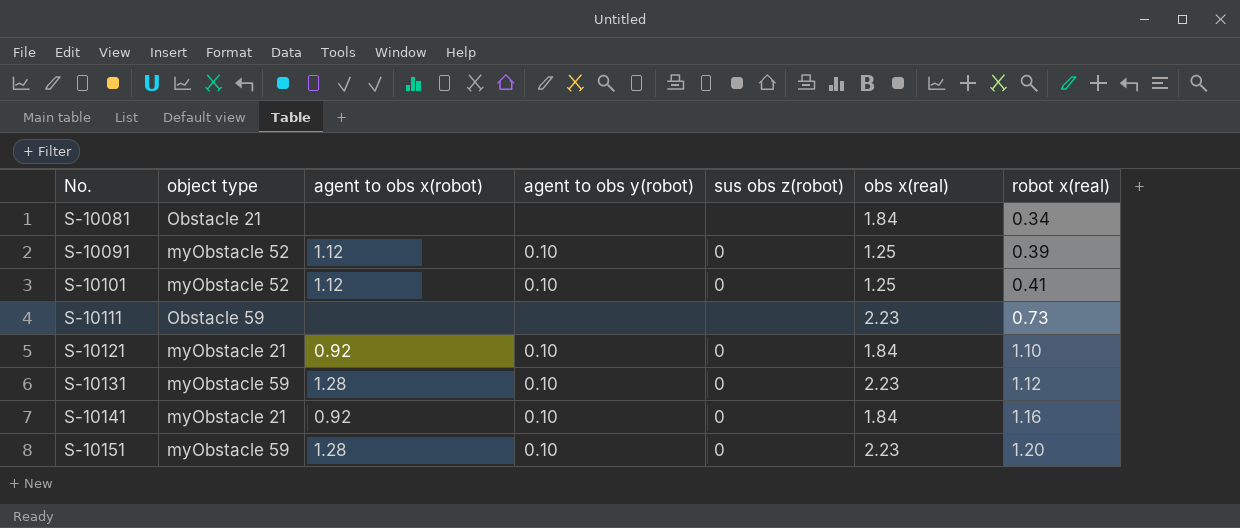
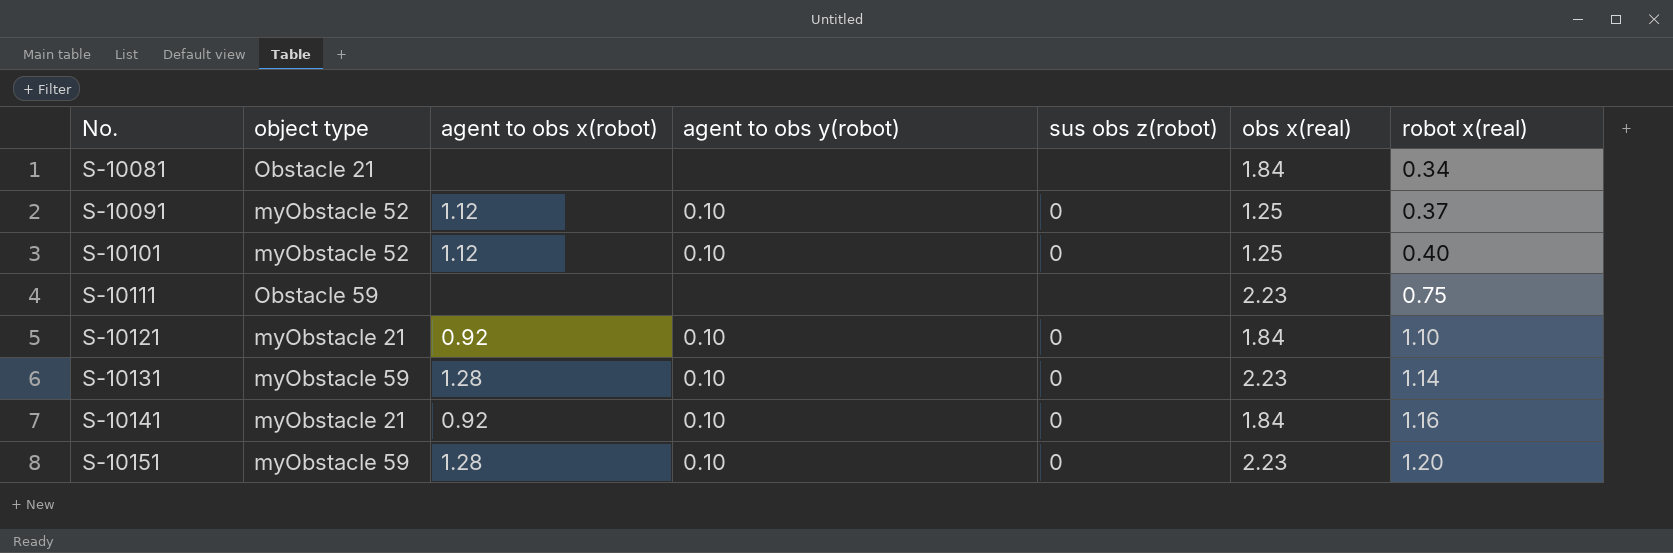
S-10091 | robot x(real): 0.39 -> 0.37
S-10101 | robot x(real): 0.41 -> 0.40
S-10111 | robot x(real): 0.73 -> 0.75
S-10131 | robot x(real): 1.12 -> 1.14

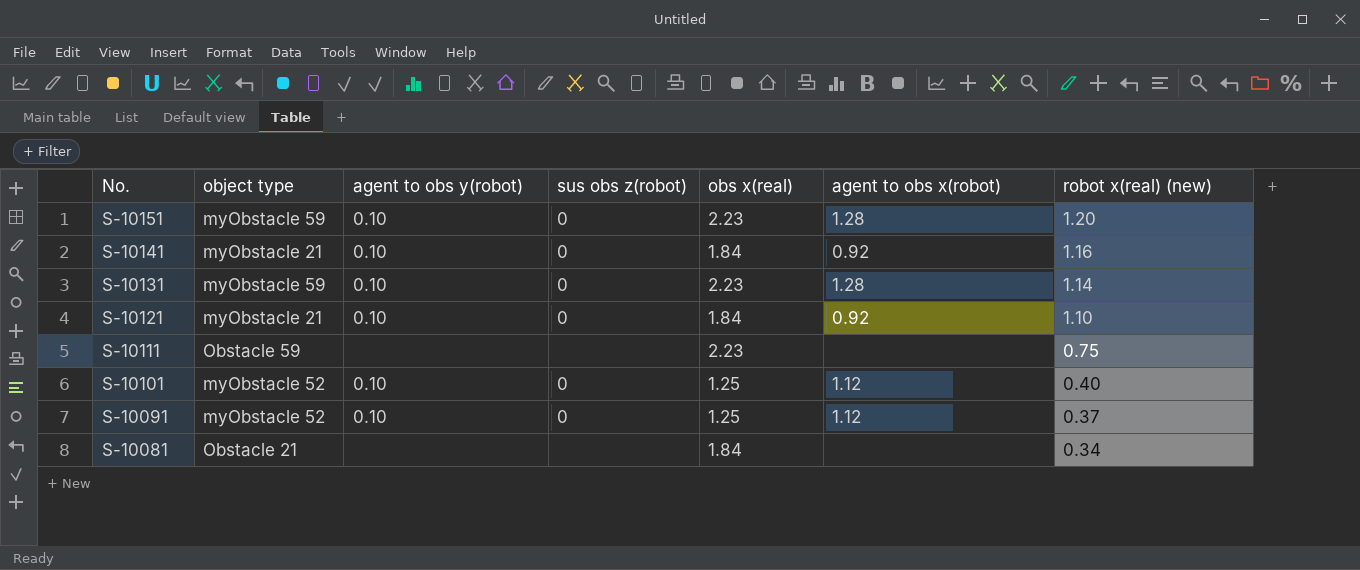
row order: No. ascending -> No. descending
column agent to obs x(robot) | position: 3 -> 6
column name: robot x(real) -> robot x(real) (new)

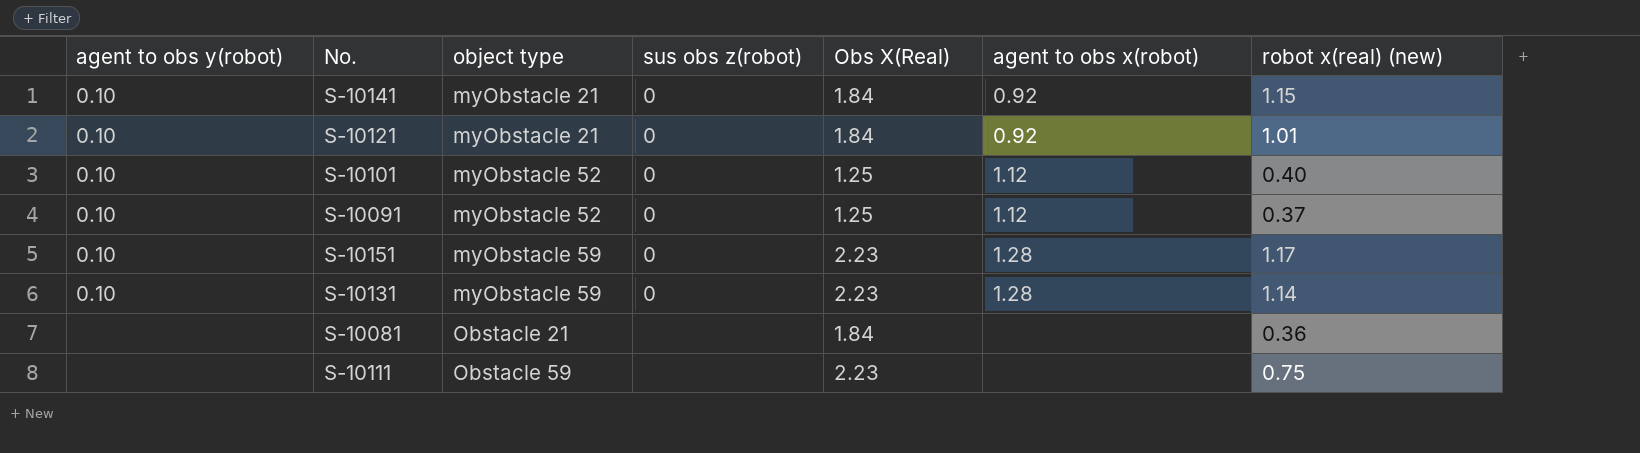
row order: No. descending -> object type ascending
column agent to obs y(robot) | position: 3 -> 1
column name: obs x(real) -> Obs X(Real)
S-10141 | robot x(real) (new): 1.16 -> 1.15
S-10121 | robot x(real) (new): 1.10 -> 1.01
S-10151 | robot x(real) (new): 1.20 -> 1.17
S-10081 | robot x(real) (new): 0.34 -> 0.36

